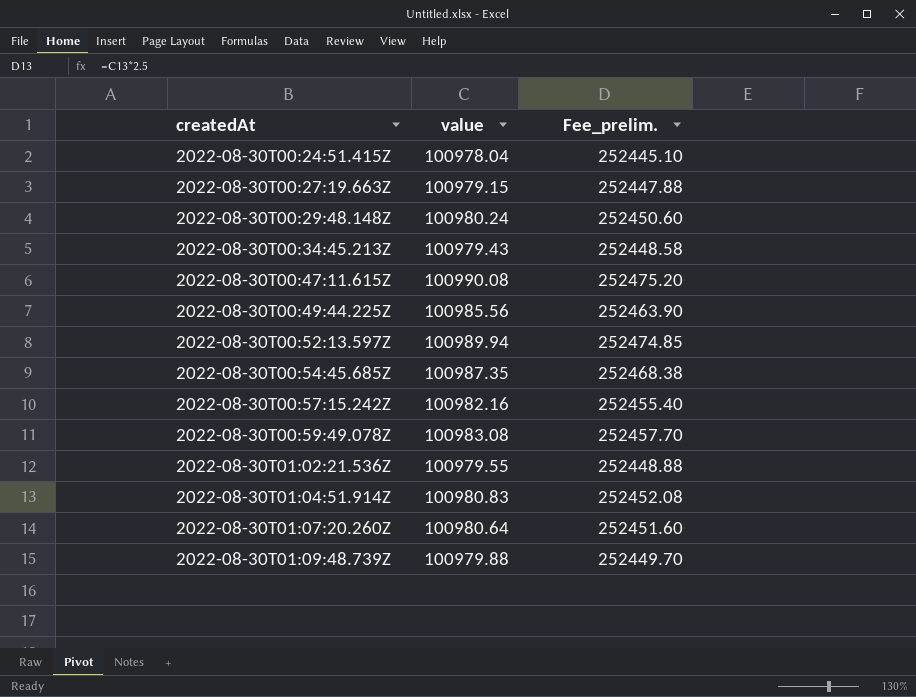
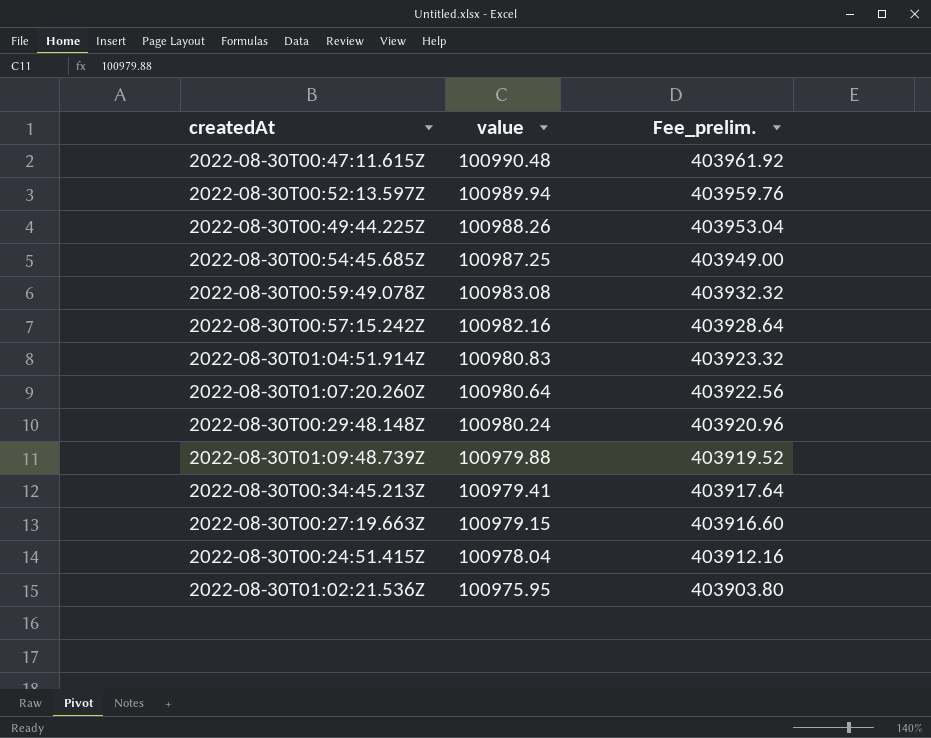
row order: createdAt ascending -> value descending
column Fee_prelim. | formula: [value] * 2.5 -> [value] * 4
2022-08-30T00:47:11.615Z | value: 100990.08 -> 100990.48
2022-08-30T00:49:44.225Z | value: 100985.56 -> 100988.26
2022-08-30T00:54:45.685Z | value: 100987.35 -> 100987.25
2022-08-30T00:34:45.213Z | value: 100979.43 -> 100979.41
2022-08-30T01:02:21.536Z | value: 100979.55 -> 100975.95

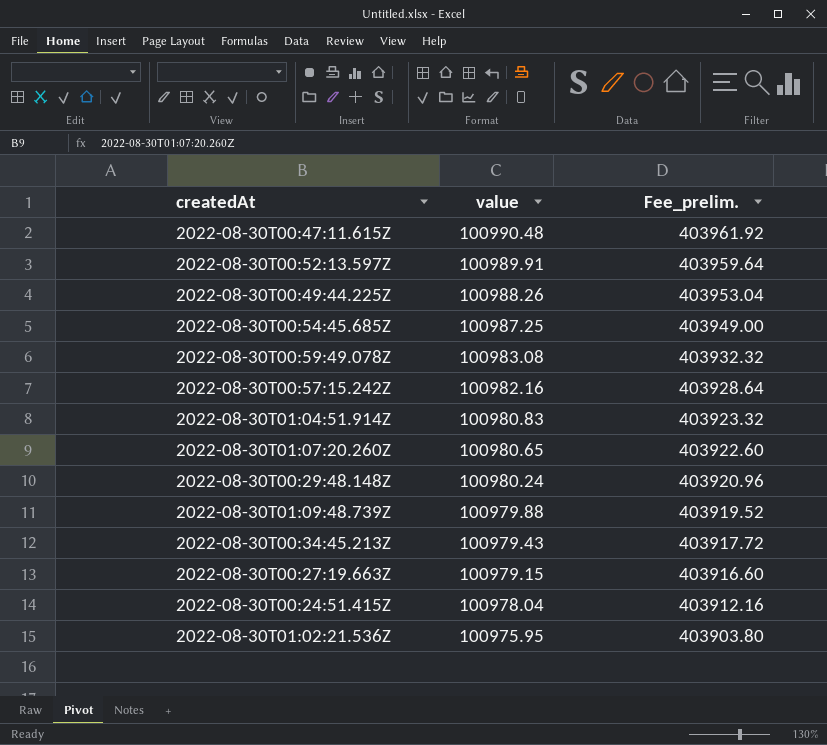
2022-08-30T00:52:13.597Z | value: 100989.94 -> 100989.91
2022-08-30T00:52:13.597Z | Fee_prelim.: 403959.76 -> 403959.64
2022-08-30T01:07:20.260Z | value: 100980.64 -> 100980.65
2022-08-30T01:07:20.260Z | Fee_prelim.: 403922.56 -> 403922.60
2022-08-30T00:34:45.213Z | value: 100979.41 -> 100979.43
2022-08-30T00:34:45.213Z | Fee_prelim.: 403917.64 -> 403917.72

